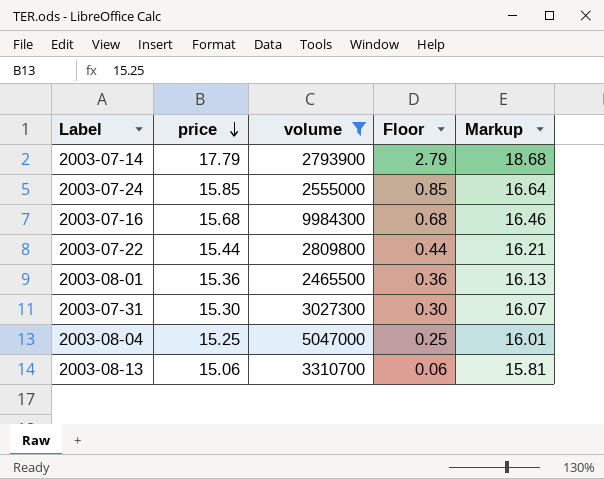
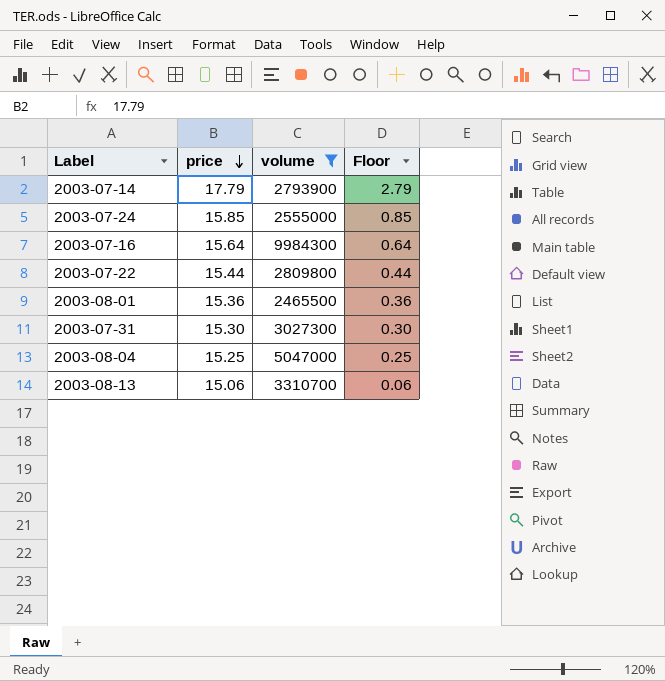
column Markup | formula: [price] * 1.05 -> none
2003-07-16 | price: 15.68 -> 15.64
2003-07-16 | Floor: 0.68 -> 0.64

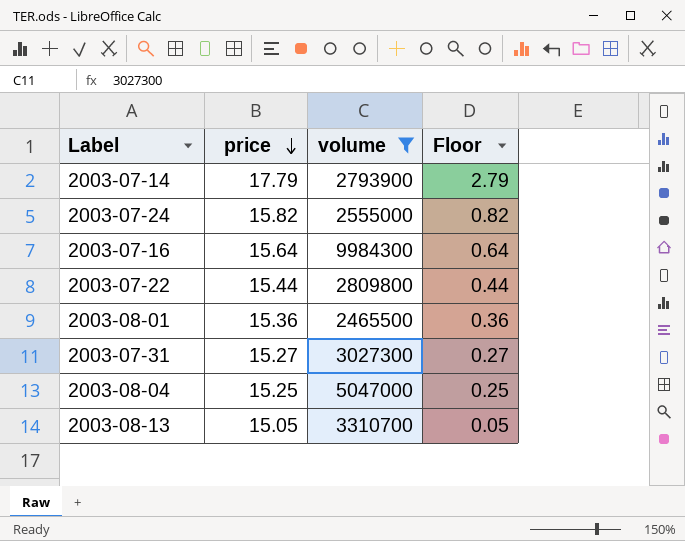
2003-07-24 | price: 15.85 -> 15.82
2003-07-24 | Floor: 0.85 -> 0.82
2003-07-31 | price: 15.30 -> 15.27
2003-07-31 | Floor: 0.30 -> 0.27
2003-08-13 | price: 15.06 -> 15.05
2003-08-13 | Floor: 0.06 -> 0.05

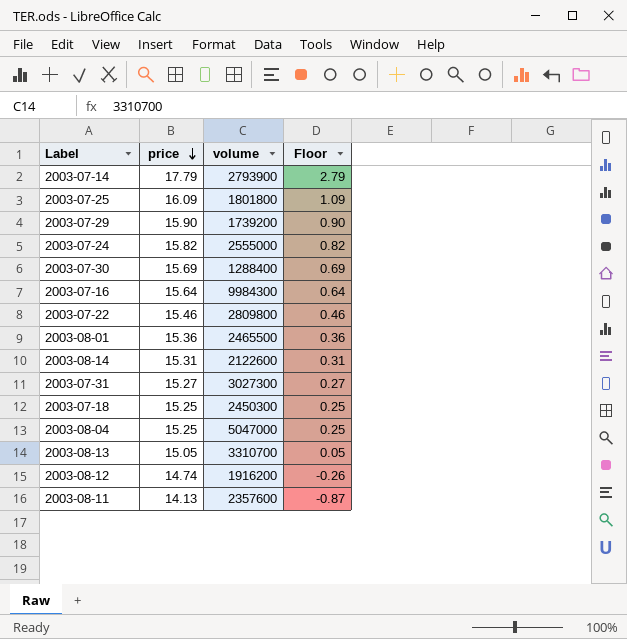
filter: volume >= 2465500 -> none
2003-07-22 | price: 15.44 -> 15.46
2003-07-22 | Floor: 0.44 -> 0.46

